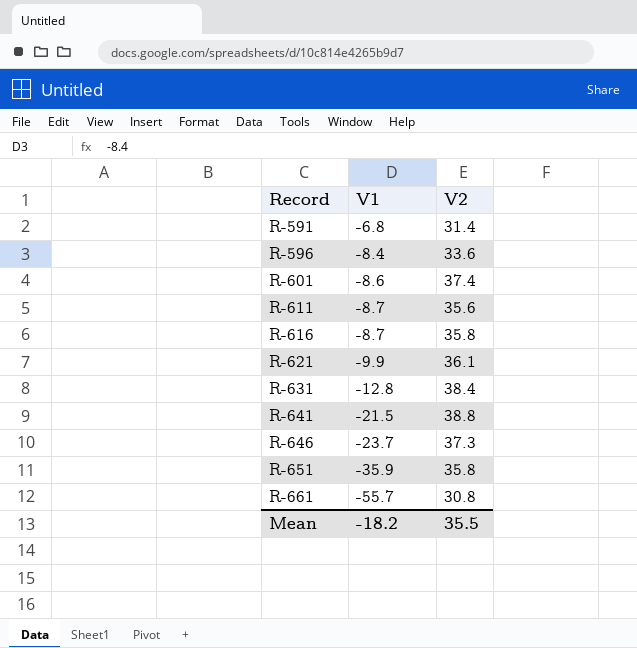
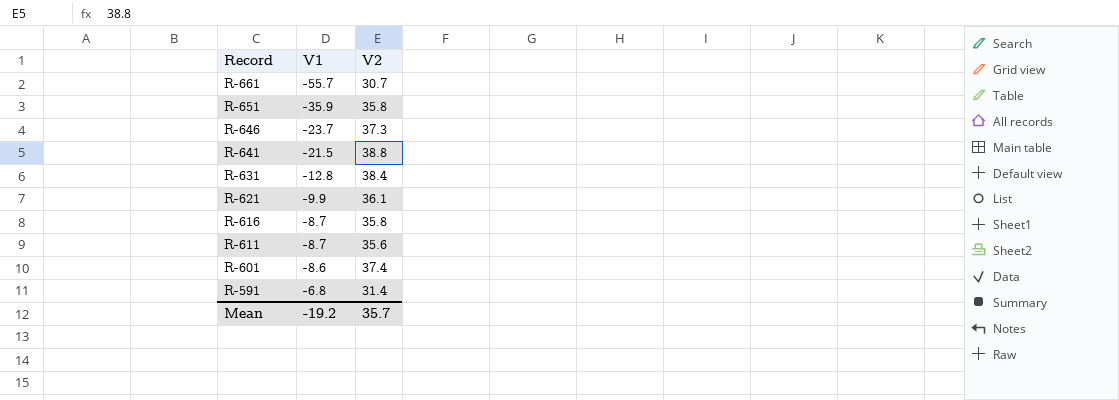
row order: Record ascending -> Record descending
row R-596: -8.4 | 33.6 -> none
R-661 | V2: 30.8 -> 30.7
Mean | V1: -18.2 -> -19.2
Mean | V2: 35.5 -> 35.7

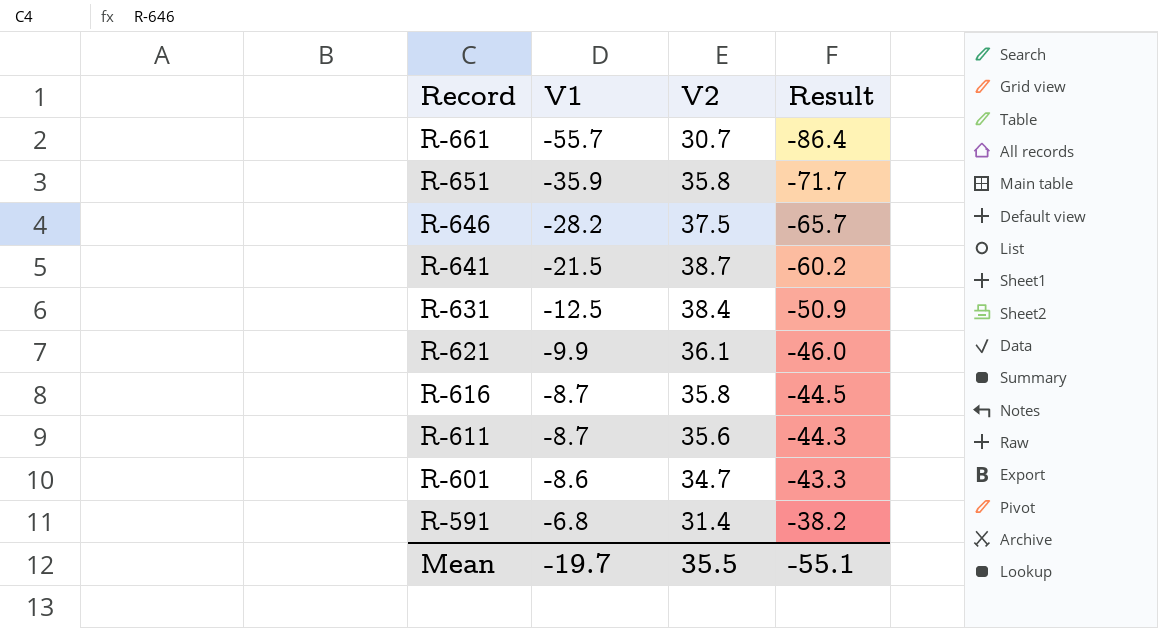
column Result | formula: none -> [V1] - [V2]
R-646 | V1: -23.7 -> -28.2
R-646 | V2: 37.3 -> 37.5
R-641 | V2: 38.8 -> 38.7
R-631 | V1: -12.8 -> -12.5
R-601 | V2: 37.4 -> 34.7
Mean | V1: -19.2 -> -19.7
Mean | V2: 35.7 -> 35.5

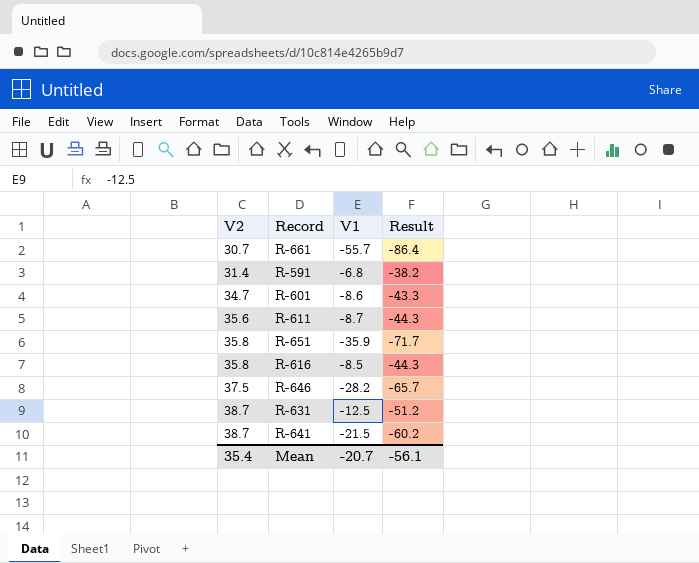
row order: Record descending -> V2 ascending
column V2 | position: 3 -> 1
row R-621: -9.9 | 36.1 | -46.0 -> none
R-616 | V1: -8.7 -> -8.5
R-616 | Result: -44.5 -> -44.3
R-631 | V2: 38.4 -> 38.7
R-631 | Result: -50.9 -> -51.2
Mean | V2: 35.5 -> 35.4
Mean | V1: -19.7 -> -20.7
Mean | Result: -55.1 -> -56.1

